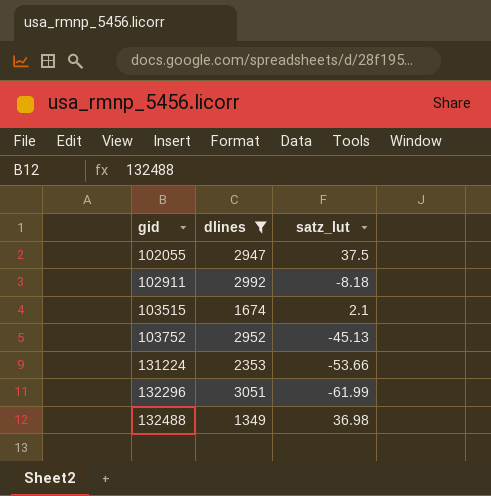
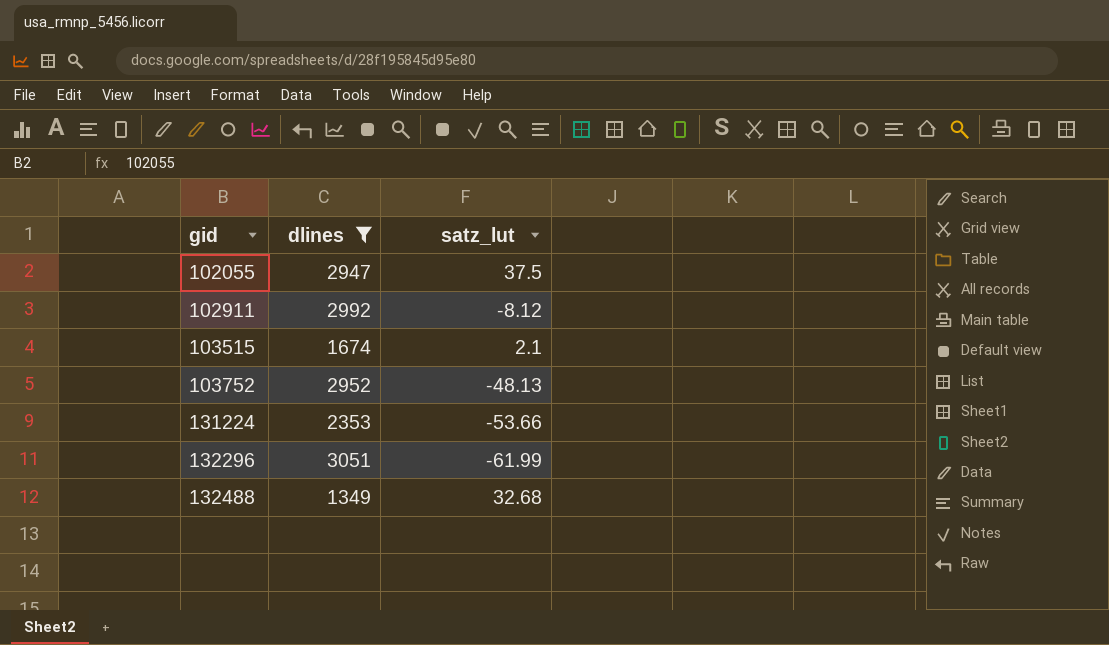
102911 | satz_lut: -8.18 -> -8.12
103752 | satz_lut: -45.13 -> -48.13
132488 | satz_lut: 36.98 -> 32.68

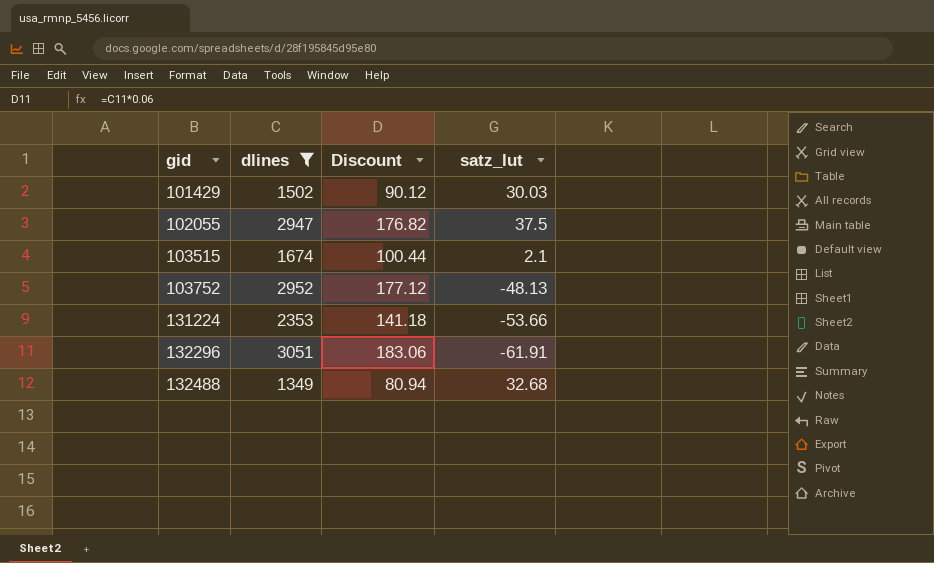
column Discount | formula: none -> [dlines] * 0.06
row 102911: 2992 | -8.12 -> none
row 101429: none -> 1502 | 90.12 | 30.03
132296 | satz_lut: -61.99 -> -61.91

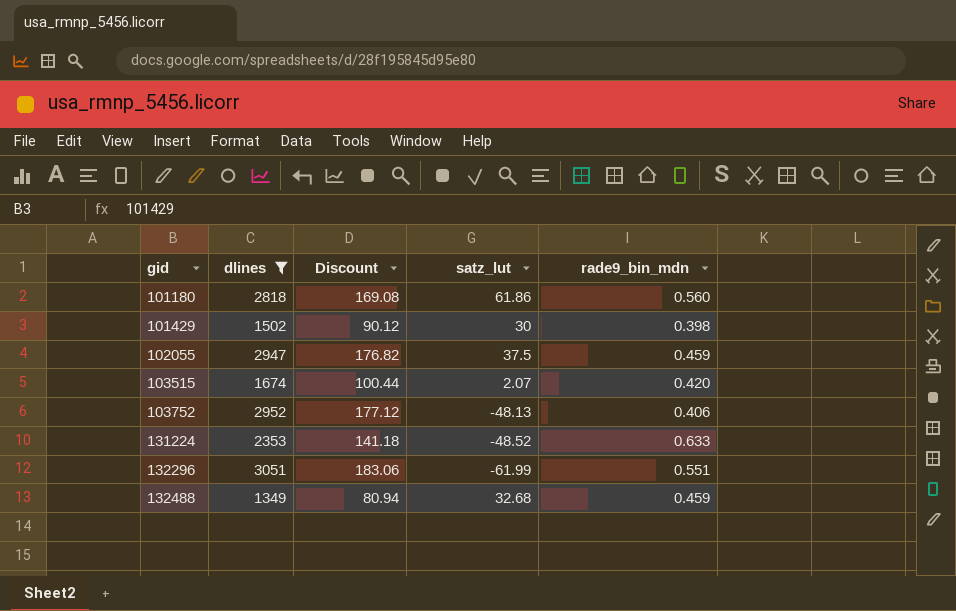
column rade9_bin_mdn | position: none -> 5
row 101180: none -> 2818 | 169.08 | 61.86 | 0.560
101429 | satz_lut: 30.03 -> 30
103515 | satz_lut: 2.1 -> 2.07
131224 | satz_lut: -53.66 -> -48.52
132296 | satz_lut: -61.91 -> -61.99

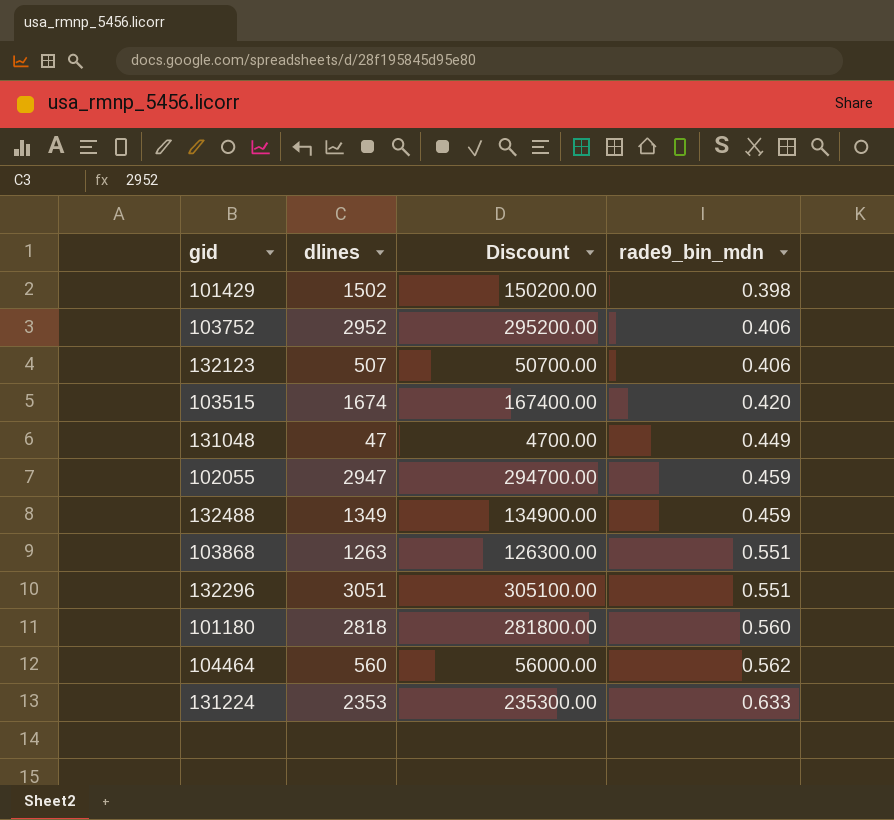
filter: dlines >= 1349 -> none
row order: gid ascending -> rade9_bin_mdn ascending
column satz_lut | position: 4 -> none
column Discount | formula: [dlines] * 0.06 -> [dlines] * 100

